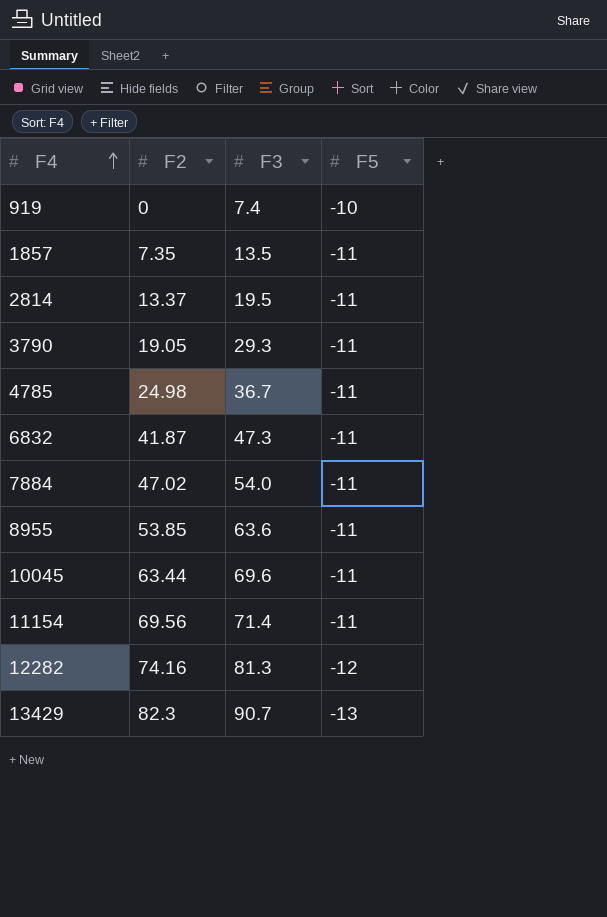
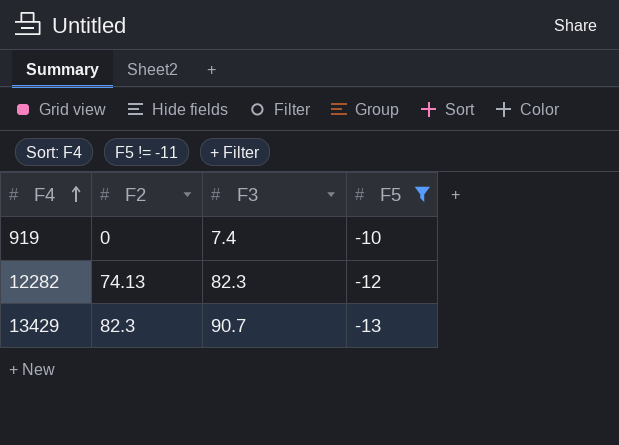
filter: none -> F5 != -11
12282 | F2: 74.16 -> 74.13
12282 | F3: 81.3 -> 82.3

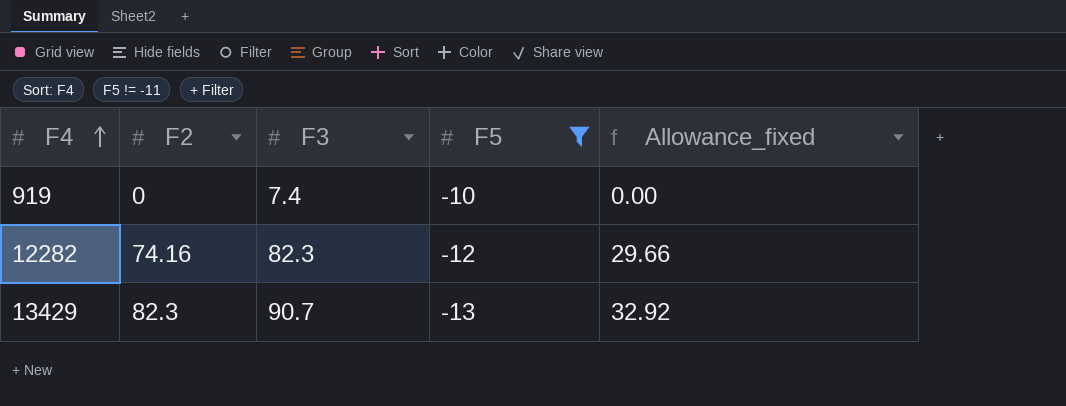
column Allowance_fixed | formula: none -> [F2] * 0.4
12282 | F2: 74.13 -> 74.16

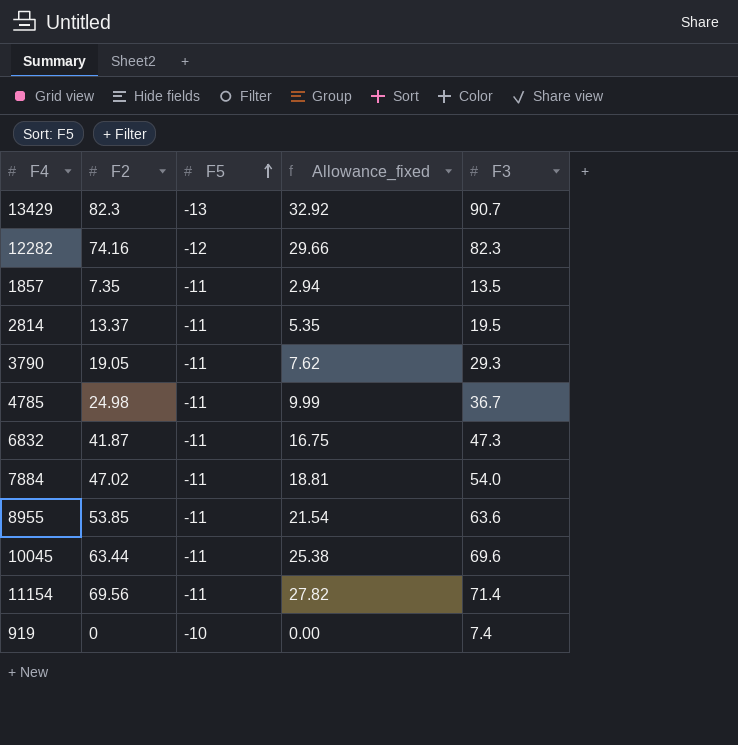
filter: F5 != -11 -> none
row order: F4 ascending -> F5 ascending
column F3 | position: 3 -> 5

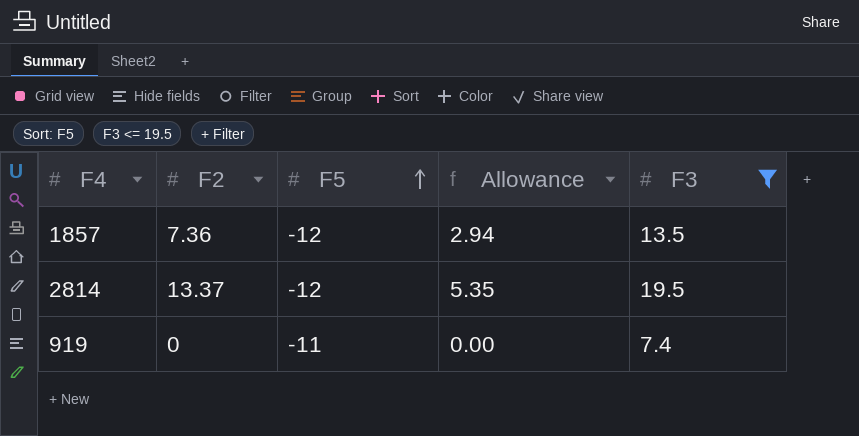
filter: none -> F3 <= 19.5
column name: Allowance_fixed -> Allowance
1857 | F2: 7.35 -> 7.36
1857 | F5: -11 -> -12
2814 | F5: -11 -> -12
919 | F5: -10 -> -11

